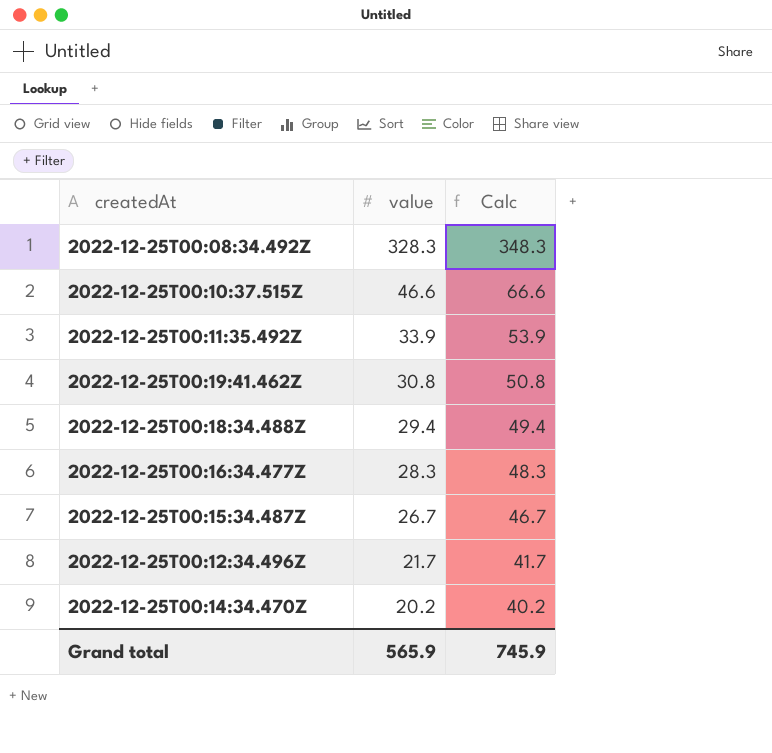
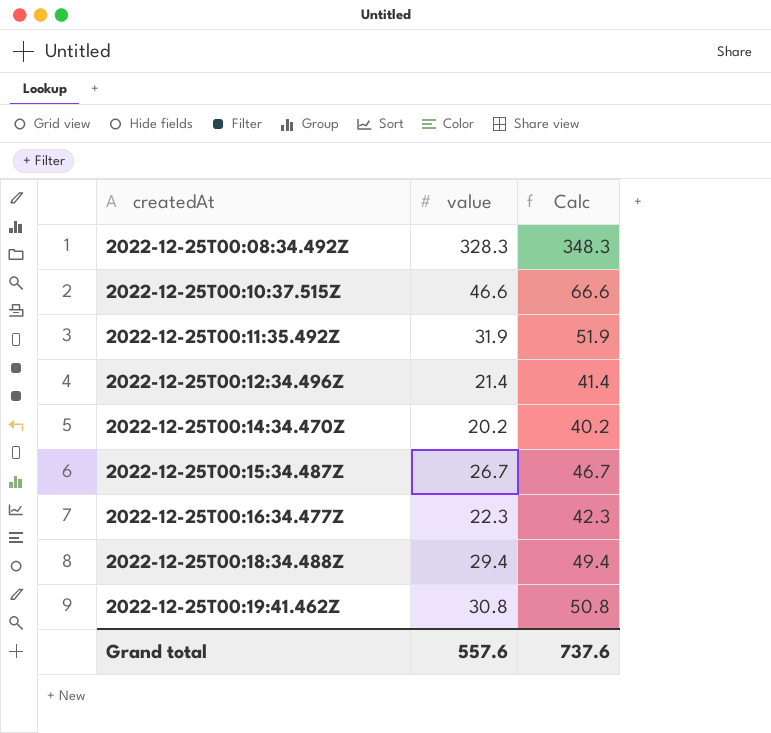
row order: value descending -> createdAt ascending
2022-12-25T00:11:35.492Z | value: 33.9 -> 31.9
2022-12-25T00:11:35.492Z | Calc: 53.9 -> 51.9
2022-12-25T00:12:34.496Z | value: 21.7 -> 21.4
2022-12-25T00:12:34.496Z | Calc: 41.7 -> 41.4
2022-12-25T00:16:34.477Z | value: 28.3 -> 22.3
2022-12-25T00:16:34.477Z | Calc: 48.3 -> 42.3
Grand total | value: 565.9 -> 557.6
Grand total | Calc: 745.9 -> 737.6

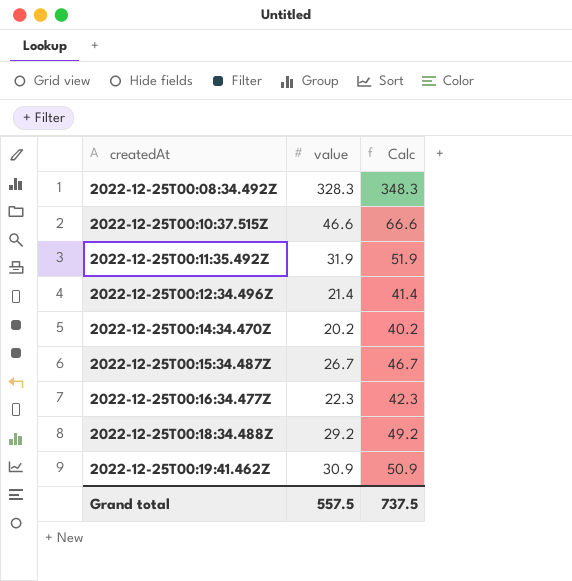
2022-12-25T00:18:34.488Z | value: 29.4 -> 29.2
2022-12-25T00:18:34.488Z | Calc: 49.4 -> 49.2
2022-12-25T00:19:41.462Z | value: 30.8 -> 30.9
2022-12-25T00:19:41.462Z | Calc: 50.8 -> 50.9
Grand total | value: 557.6 -> 557.5
Grand total | Calc: 737.6 -> 737.5

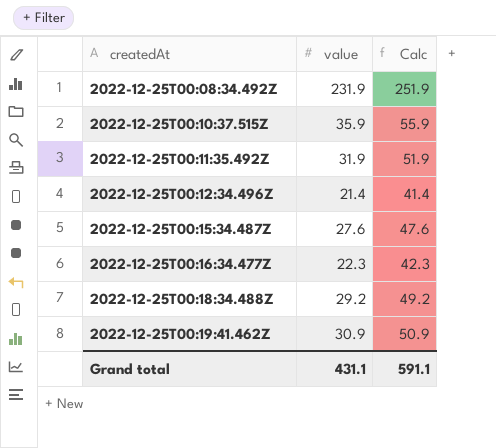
row 2022-12-25T00:14:34.470Z: 20.2 | 40.2 -> none
2022-12-25T00:08:34.492Z | value: 328.3 -> 231.9
2022-12-25T00:08:34.492Z | Calc: 348.3 -> 251.9
2022-12-25T00:10:37.515Z | value: 46.6 -> 35.9
2022-12-25T00:10:37.515Z | Calc: 66.6 -> 55.9
2022-12-25T00:15:34.487Z | value: 26.7 -> 27.6
2022-12-25T00:15:34.487Z | Calc: 46.7 -> 47.6
Grand total | value: 557.5 -> 431.1
Grand total | Calc: 737.5 -> 591.1

